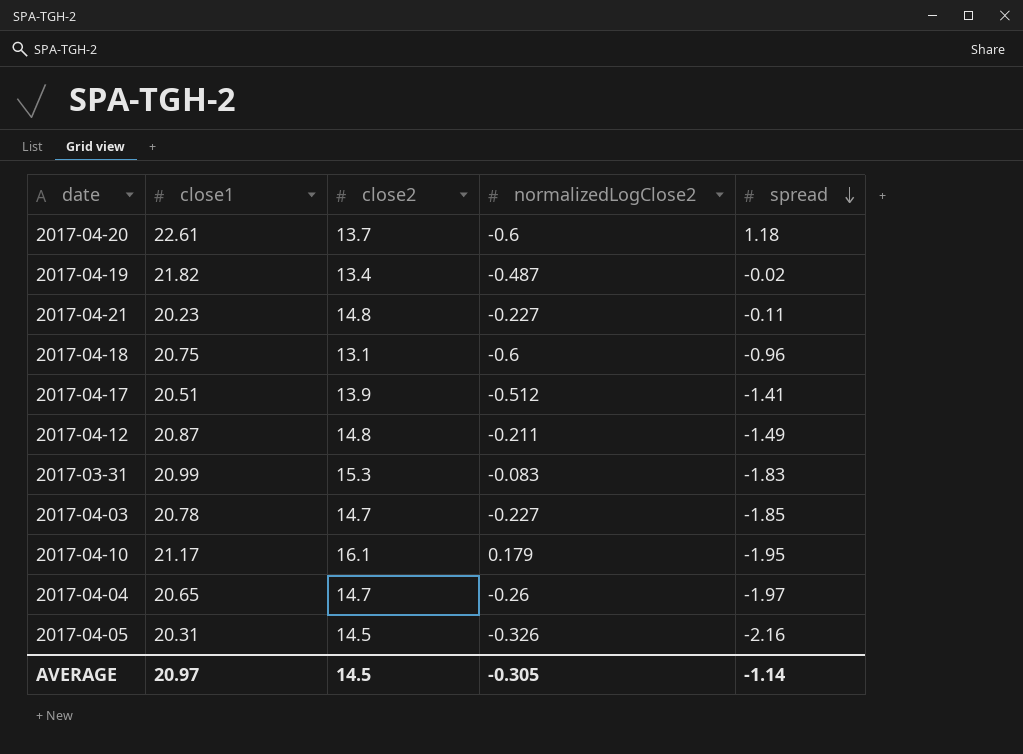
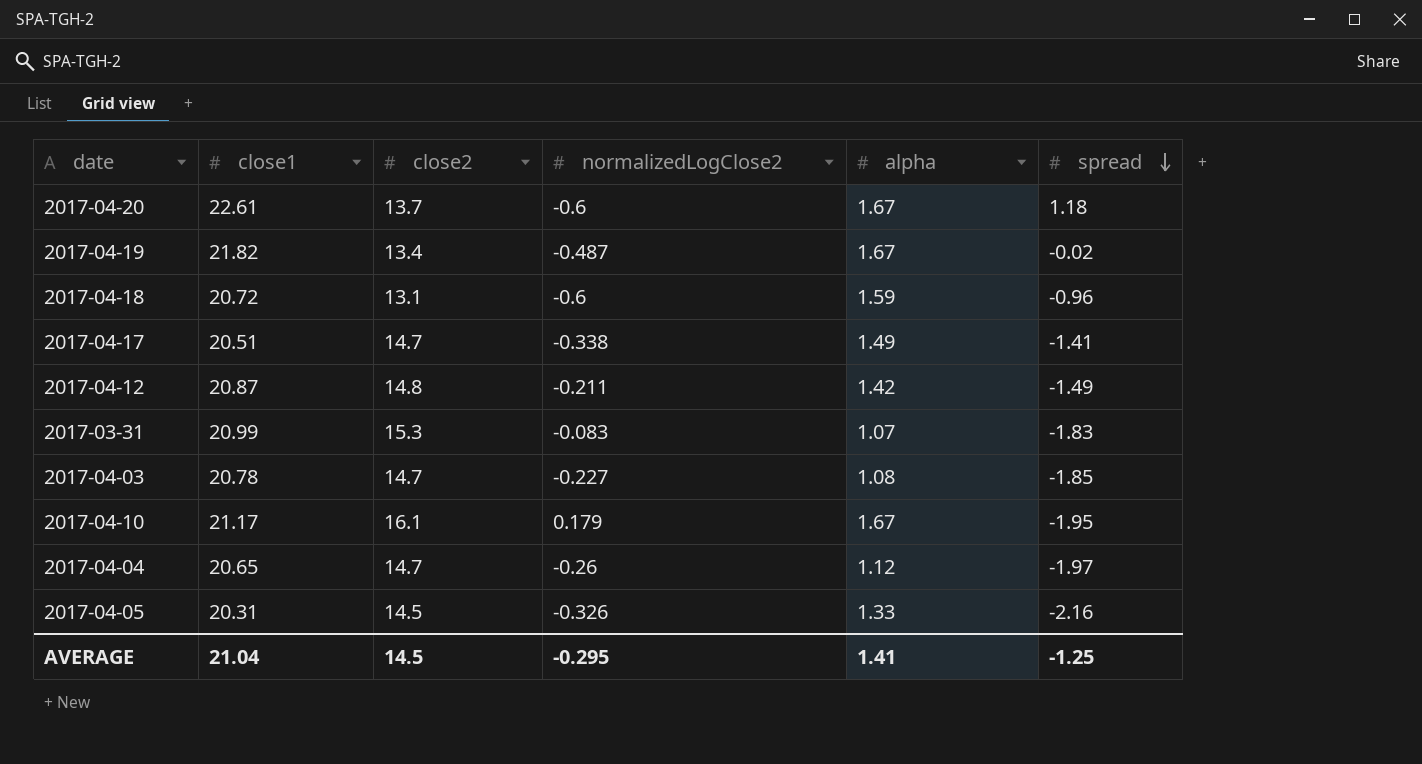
column alpha | position: none -> 5
row 2017-04-21: 20.23 | 14.8 | -0.227 | -0.11 -> none
2017-04-18 | close1: 20.75 -> 20.72
2017-04-17 | close2: 13.9 -> 14.7
2017-04-17 | normalizedLogClose2: -0.512 -> -0.338
AVERAGE | close1: 20.97 -> 21.04
AVERAGE | normalizedLogClose2: -0.305 -> -0.295
AVERAGE | spread: -1.14 -> -1.25

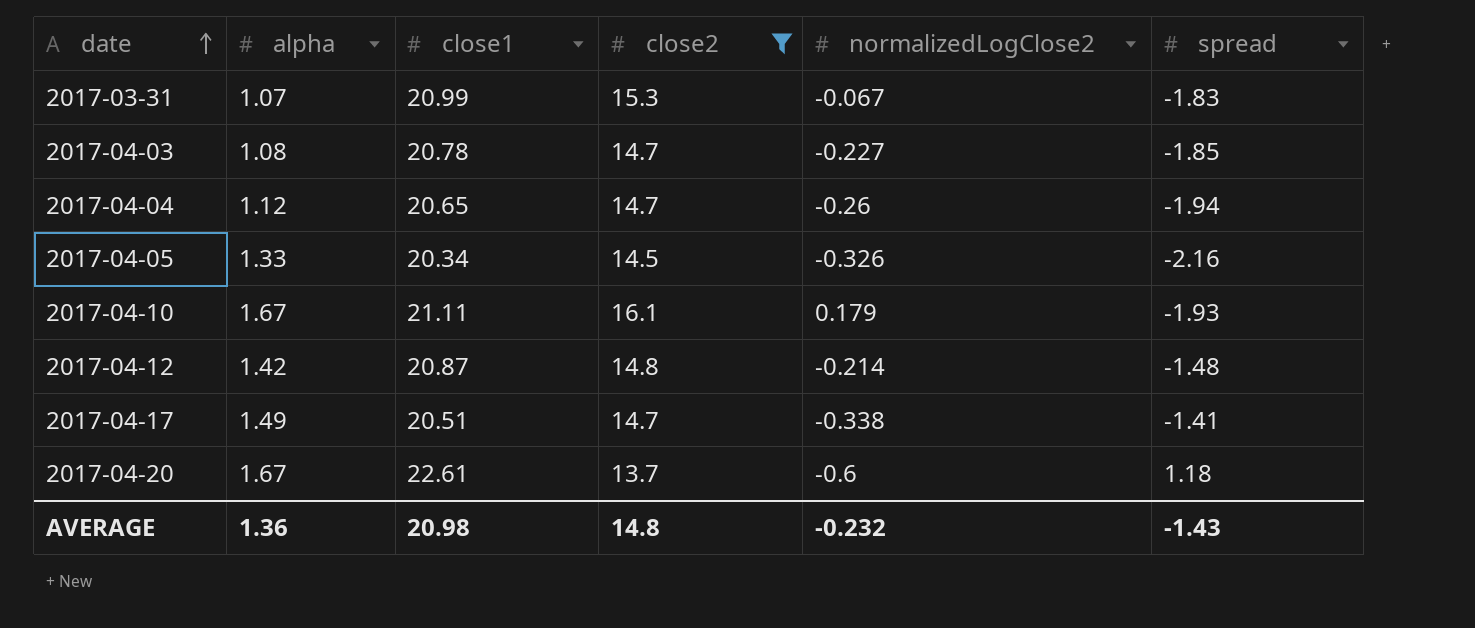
filter: none -> close2 >= 13.7
row order: spread descending -> date ascending
column alpha | position: 5 -> 2
2017-03-31 | normalizedLogClose2: -0.083 -> -0.067
2017-04-04 | spread: -1.97 -> -1.94
2017-04-05 | close1: 20.31 -> 20.34
2017-04-10 | close1: 21.17 -> 21.11
2017-04-10 | spread: -1.95 -> -1.93
2017-04-12 | normalizedLogClose2: -0.211 -> -0.214
2017-04-12 | spread: -1.49 -> -1.48
AVERAGE | alpha: 1.41 -> 1.36
AVERAGE | close1: 21.04 -> 20.98
AVERAGE | close2: 14.5 -> 14.8
AVERAGE | normalizedLogClose2: -0.295 -> -0.232
AVERAGE | spread: -1.25 -> -1.43

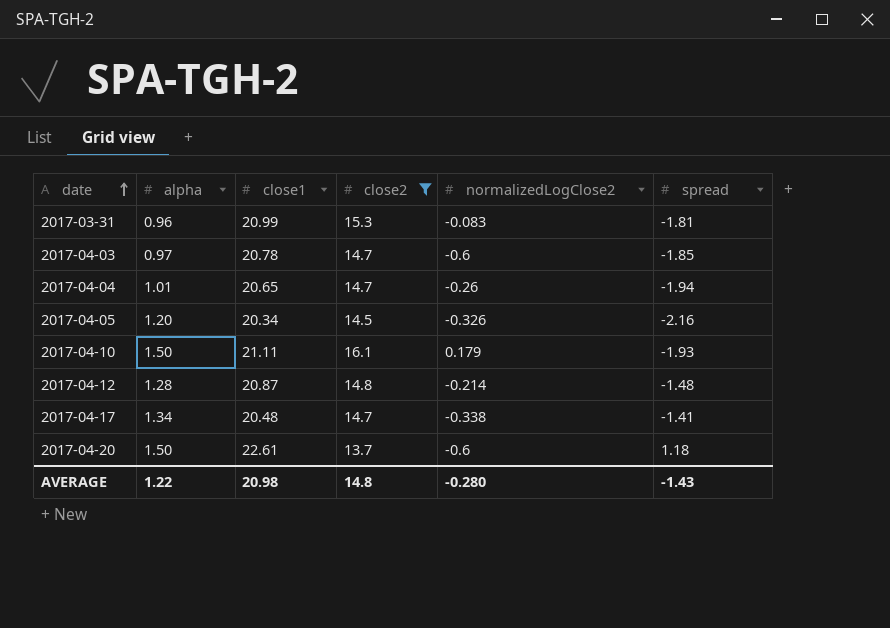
2017-03-31 | alpha: 1.07 -> 0.96
2017-03-31 | normalizedLogClose2: -0.067 -> -0.083
2017-03-31 | spread: -1.83 -> -1.81
2017-04-03 | alpha: 1.08 -> 0.97
2017-04-03 | normalizedLogClose2: -0.227 -> -0.6
2017-04-04 | alpha: 1.12 -> 1.01
2017-04-05 | alpha: 1.33 -> 1.20
2017-04-10 | alpha: 1.67 -> 1.50
2017-04-12 | alpha: 1.42 -> 1.28
2017-04-17 | alpha: 1.49 -> 1.34
2017-04-17 | close1: 20.51 -> 20.48
2017-04-20 | alpha: 1.67 -> 1.50
AVERAGE | alpha: 1.36 -> 1.22
AVERAGE | normalizedLogClose2: -0.232 -> -0.280

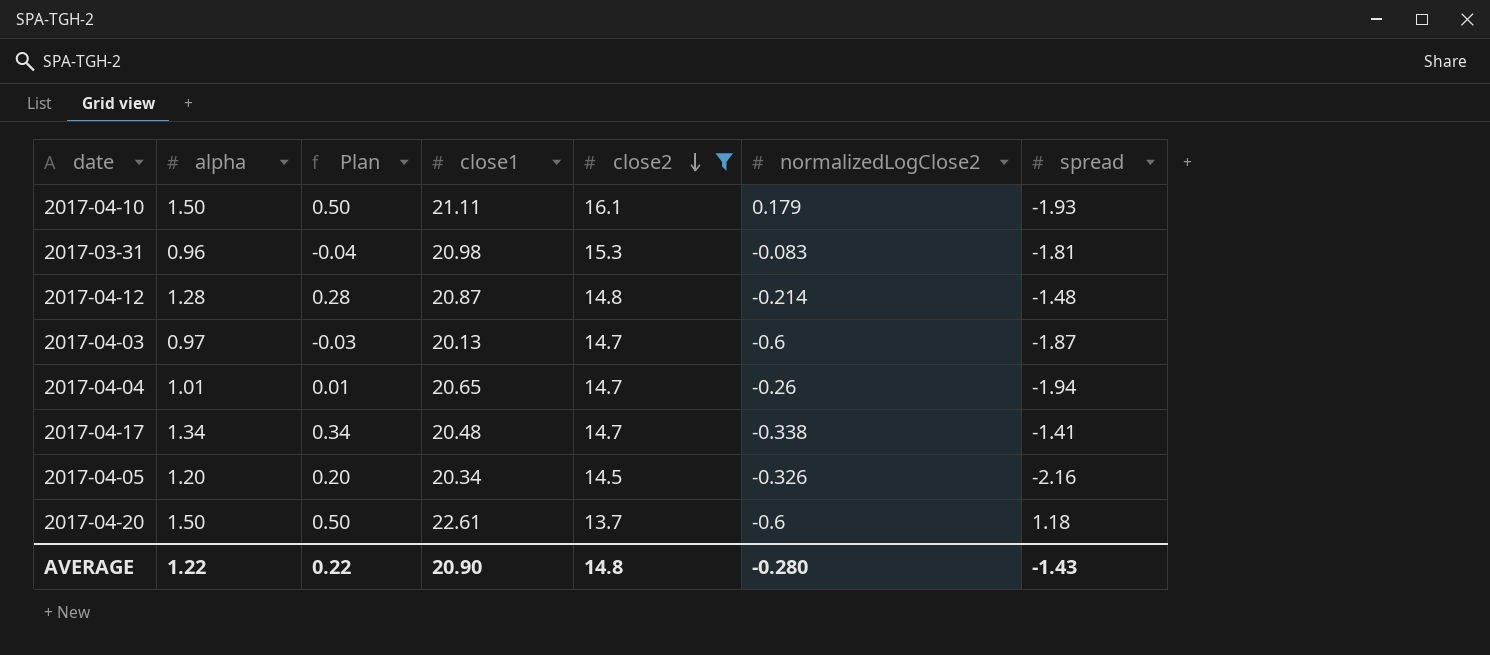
row order: date ascending -> close2 descending
column Plan | formula: none -> [alpha] - 1
2017-03-31 | close1: 20.99 -> 20.98
2017-04-03 | close1: 20.78 -> 20.13
2017-04-03 | spread: -1.85 -> -1.87
AVERAGE | close1: 20.98 -> 20.90

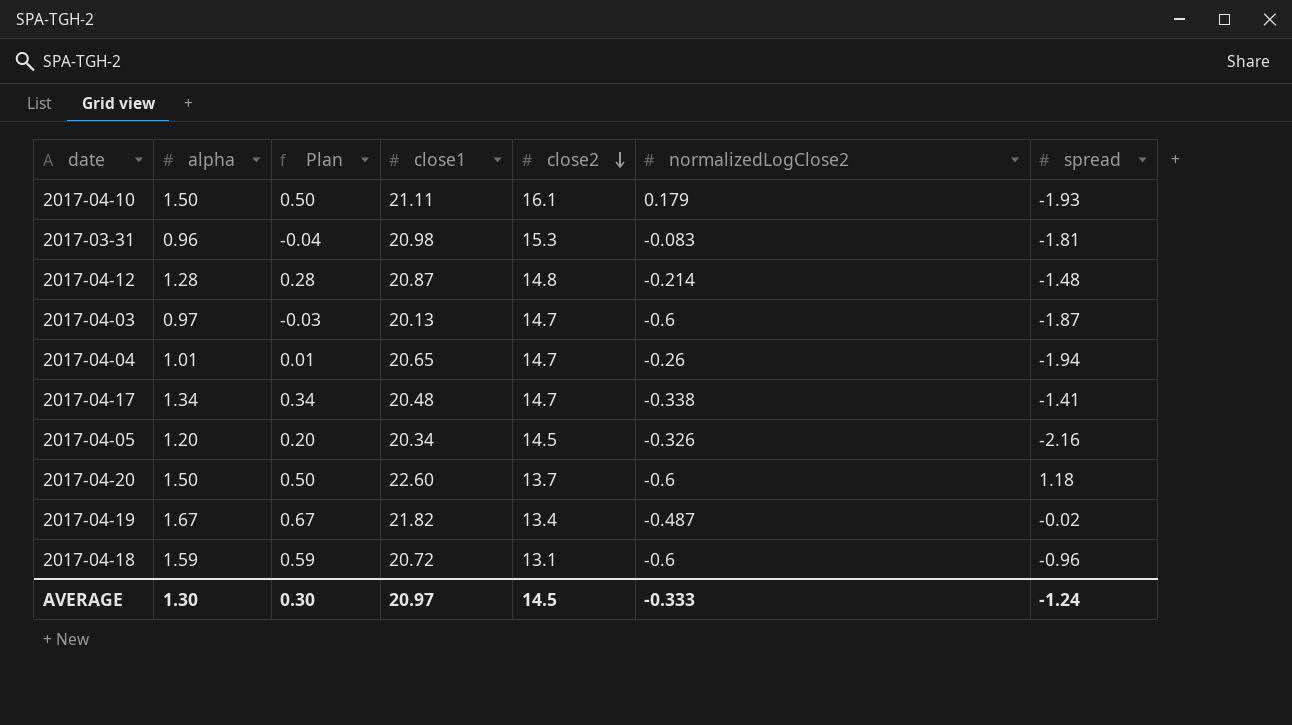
filter: close2 >= 13.7 -> none
2017-04-20 | close1: 22.61 -> 22.60
AVERAGE | alpha: 1.22 -> 1.30
AVERAGE | Plan: 0.22 -> 0.30
AVERAGE | close1: 20.90 -> 20.97
AVERAGE | close2: 14.8 -> 14.5
AVERAGE | normalizedLogClose2: -0.280 -> -0.333
AVERAGE | spread: -1.43 -> -1.24

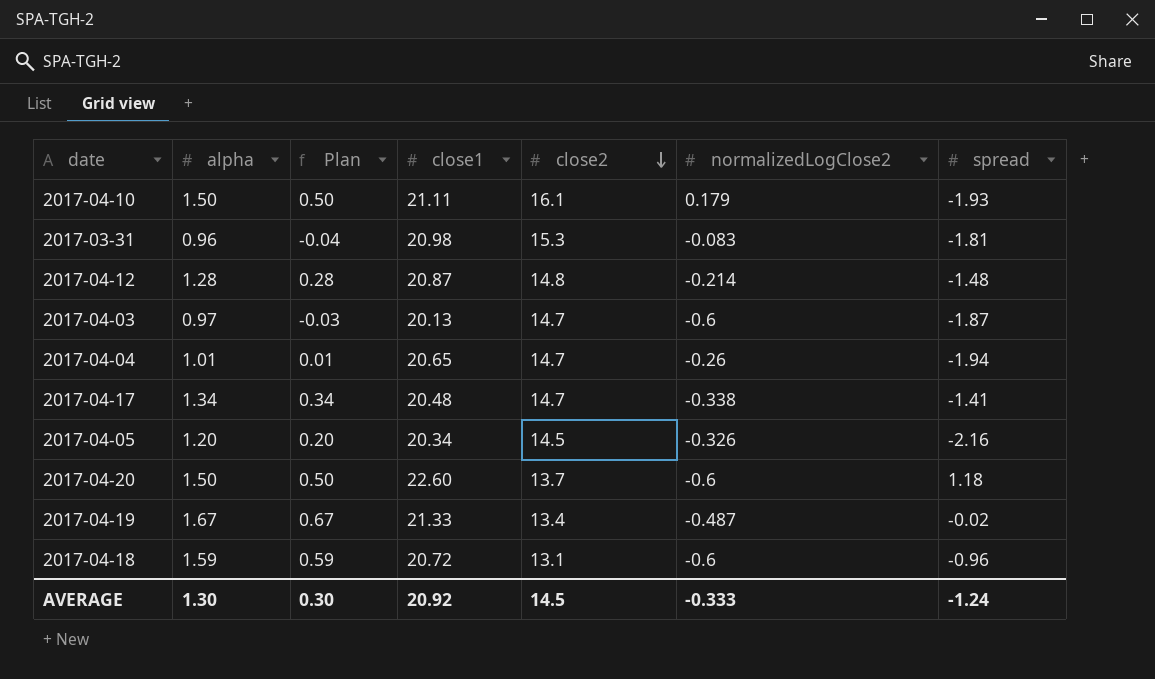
2017-04-19 | close1: 21.82 -> 21.33
AVERAGE | close1: 20.97 -> 20.92

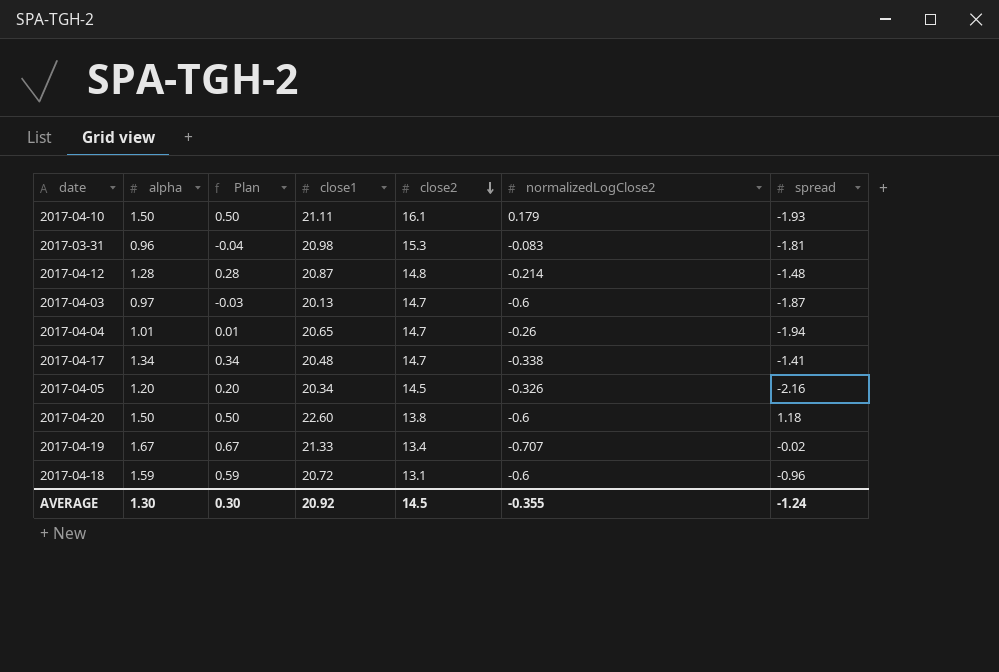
2017-04-20 | close2: 13.7 -> 13.8
2017-04-19 | normalizedLogClose2: -0.487 -> -0.707
AVERAGE | normalizedLogClose2: -0.333 -> -0.355

